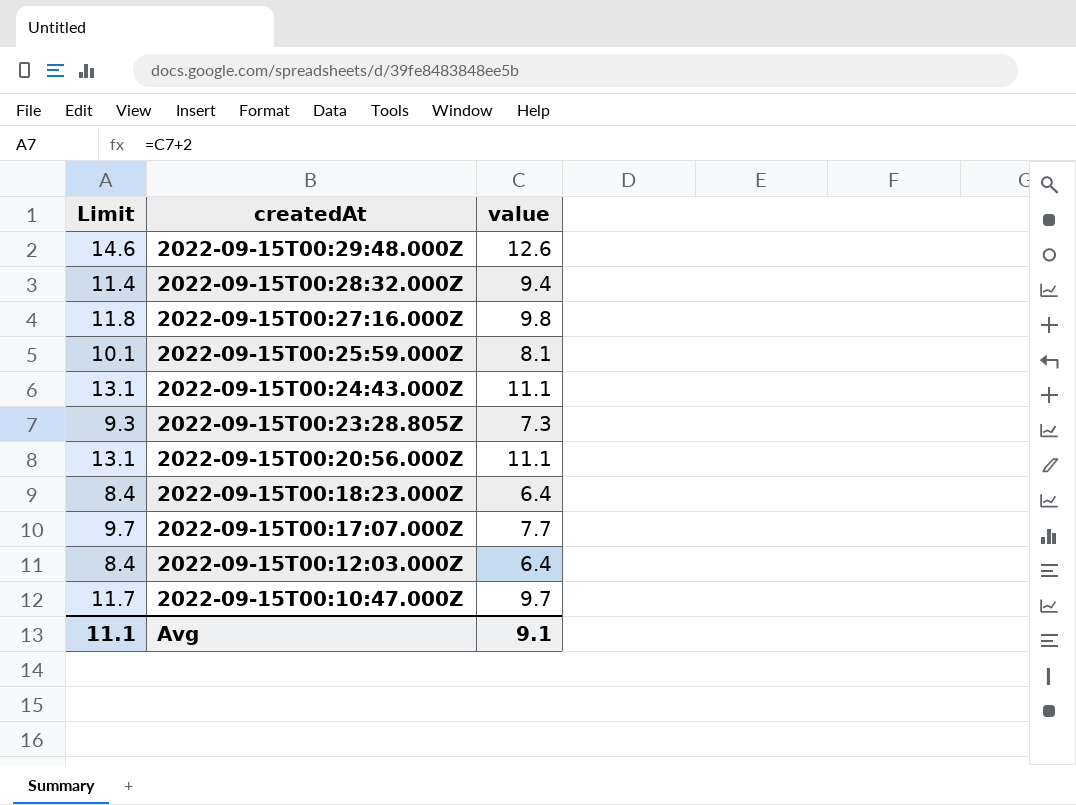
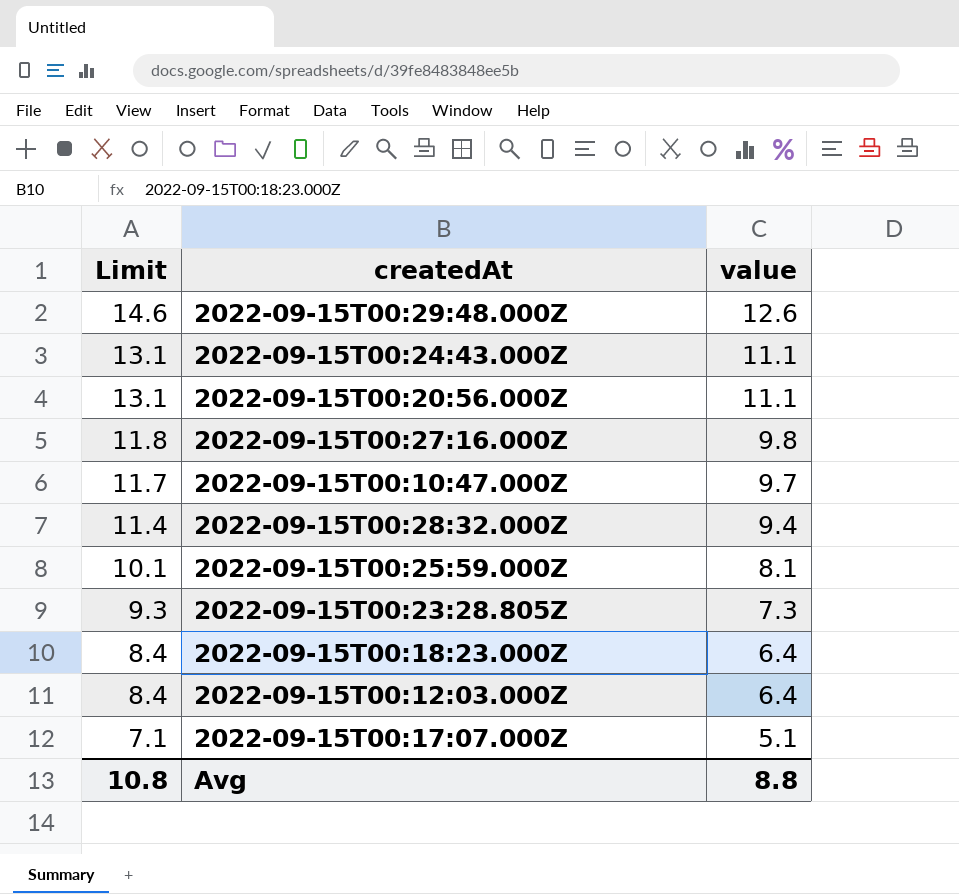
row order: createdAt descending -> Limit descending
2022-09-15T00:17:07.000Z | Limit: 9.7 -> 7.1
2022-09-15T00:17:07.000Z | value: 7.7 -> 5.1
Avg | Limit: 11.1 -> 10.8
Avg | value: 9.1 -> 8.8

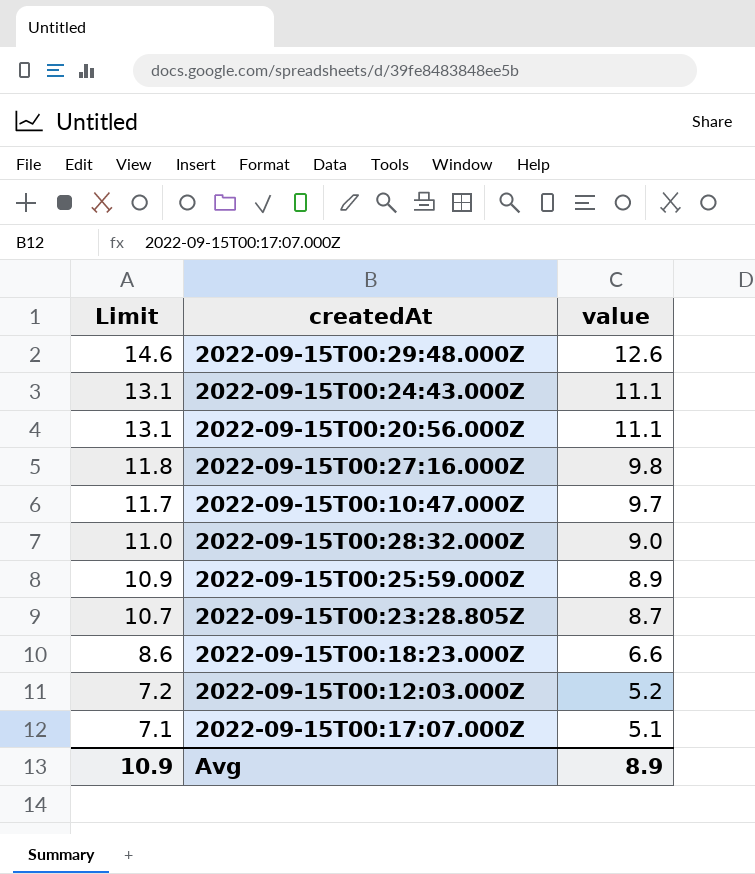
2022-09-15T00:28:32.000Z | Limit: 11.4 -> 11.0
2022-09-15T00:28:32.000Z | value: 9.4 -> 9.0
2022-09-15T00:25:59.000Z | Limit: 10.1 -> 10.9
2022-09-15T00:25:59.000Z | value: 8.1 -> 8.9
2022-09-15T00:23:28.805Z | Limit: 9.3 -> 10.7
2022-09-15T00:23:28.805Z | value: 7.3 -> 8.7
2022-09-15T00:18:23.000Z | Limit: 8.4 -> 8.6
2022-09-15T00:18:23.000Z | value: 6.4 -> 6.6
2022-09-15T00:12:03.000Z | Limit: 8.4 -> 7.2
2022-09-15T00:12:03.000Z | value: 6.4 -> 5.2
Avg | Limit: 10.8 -> 10.9
Avg | value: 8.8 -> 8.9

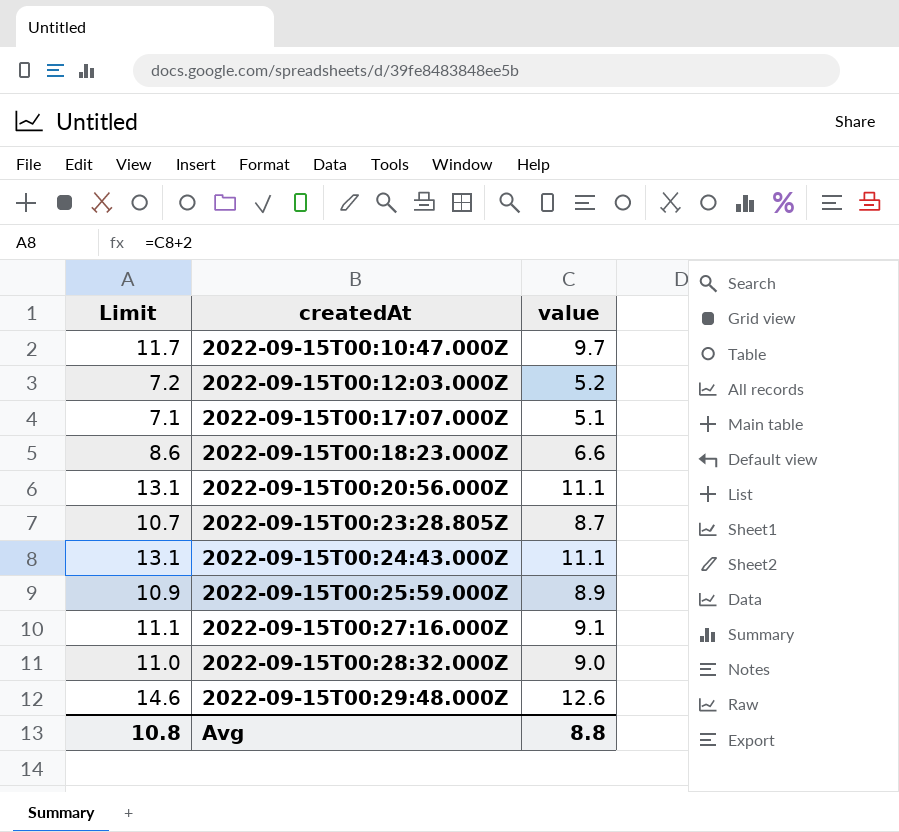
row order: Limit descending -> createdAt ascending
2022-09-15T00:27:16.000Z | Limit: 11.8 -> 11.1
2022-09-15T00:27:16.000Z | value: 9.8 -> 9.1
Avg | Limit: 10.9 -> 10.8
Avg | value: 8.9 -> 8.8

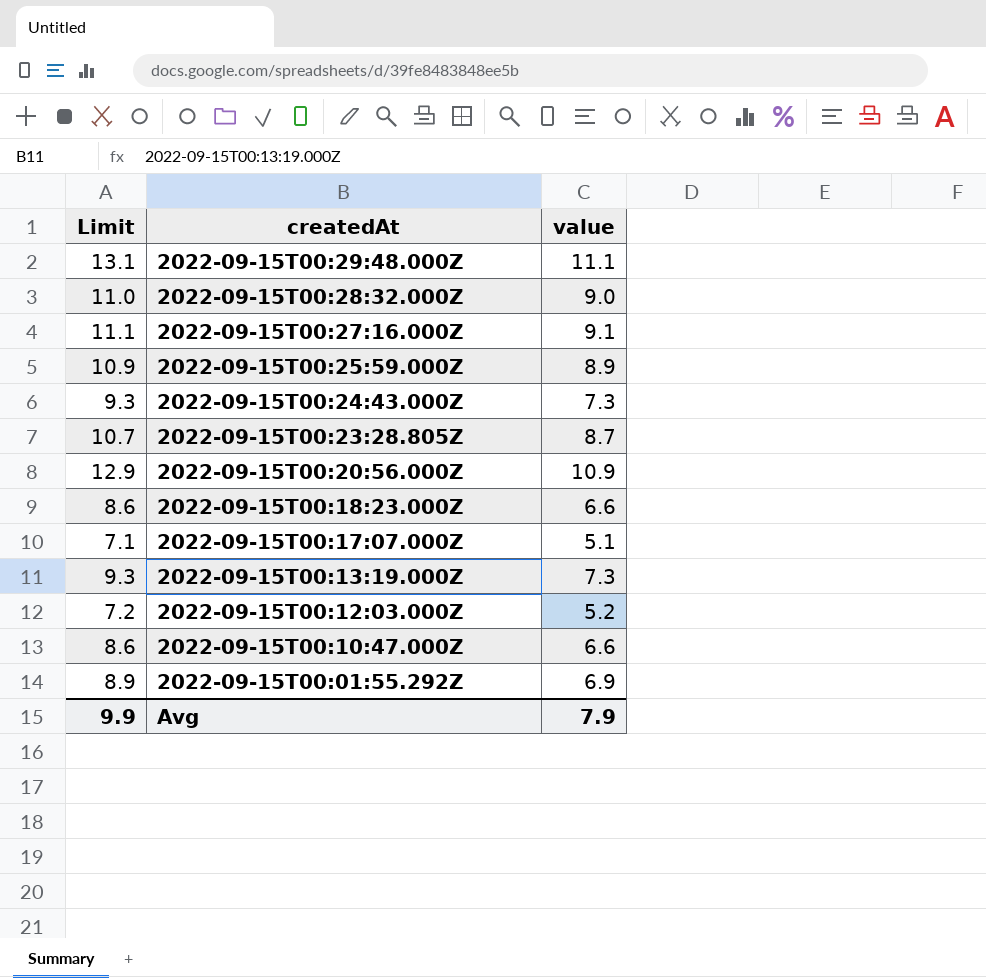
row order: createdAt ascending -> createdAt descending
2022-09-15T00:29:48.000Z | Limit: 14.6 -> 13.1
2022-09-15T00:29:48.000Z | value: 12.6 -> 11.1
2022-09-15T00:24:43.000Z | Limit: 13.1 -> 9.3
2022-09-15T00:24:43.000Z | value: 11.1 -> 7.3
2022-09-15T00:20:56.000Z | Limit: 13.1 -> 12.9
2022-09-15T00:20:56.000Z | value: 11.1 -> 10.9
row 2022-09-15T00:13:19.000Z: none -> 9.3 | 7.3
2022-09-15T00:10:47.000Z | Limit: 11.7 -> 8.6
2022-09-15T00:10:47.000Z | value: 9.7 -> 6.6
row 2022-09-15T00:01:55.292Z: none -> 8.9 | 6.9
Avg | Limit: 10.8 -> 9.9
Avg | value: 8.8 -> 7.9

